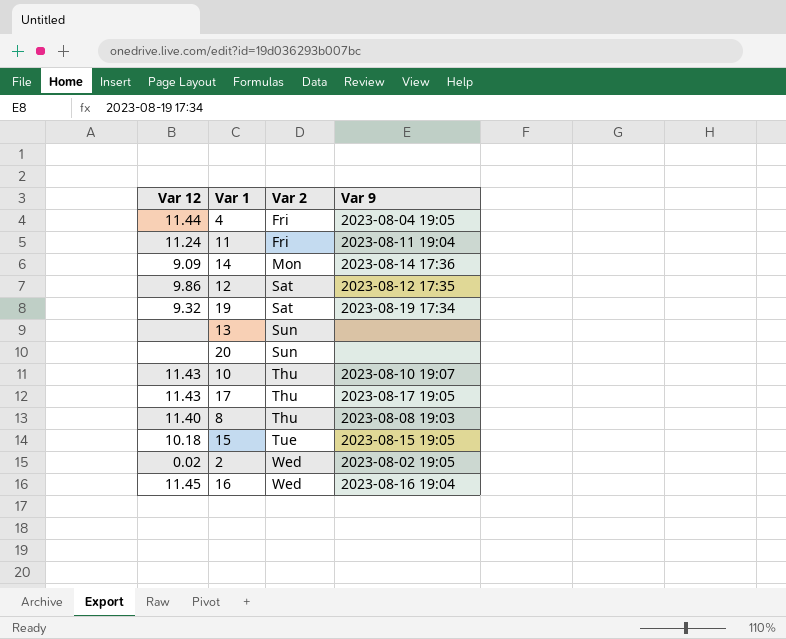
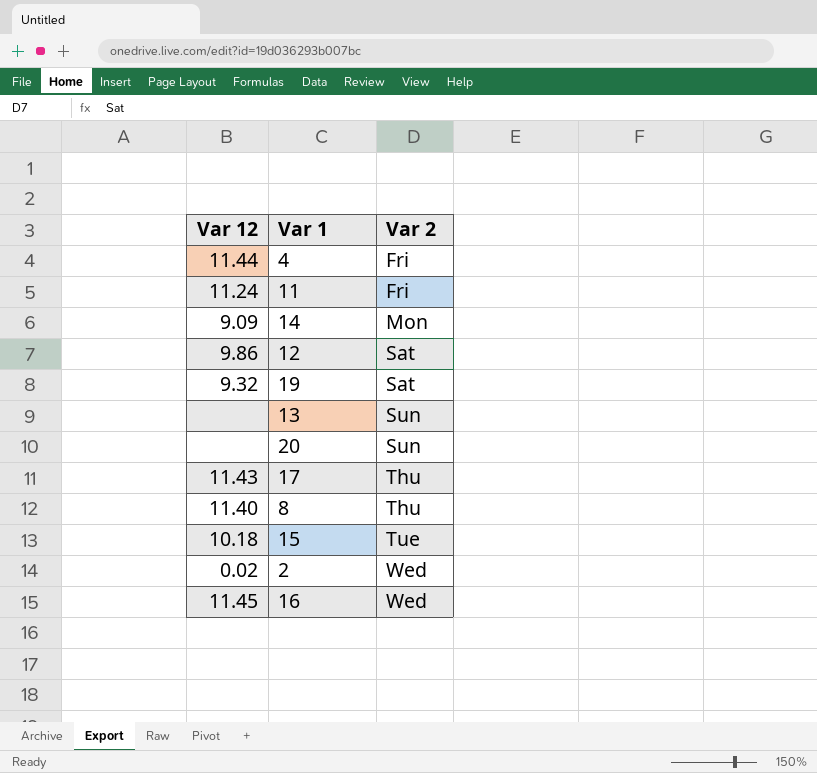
column Var 9 | position: 4 -> none
row 10: 11.43 | Thu | 2023-08-10 19:07 -> none

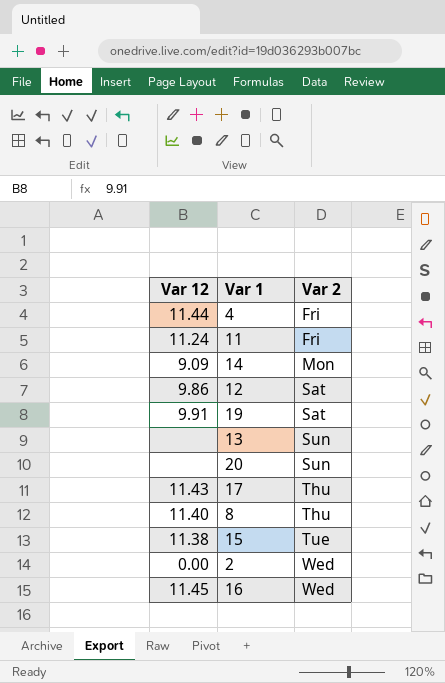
19 | Var 12: 9.32 -> 9.91
15 | Var 12: 10.18 -> 11.38
2 | Var 12: 0.02 -> 0.00

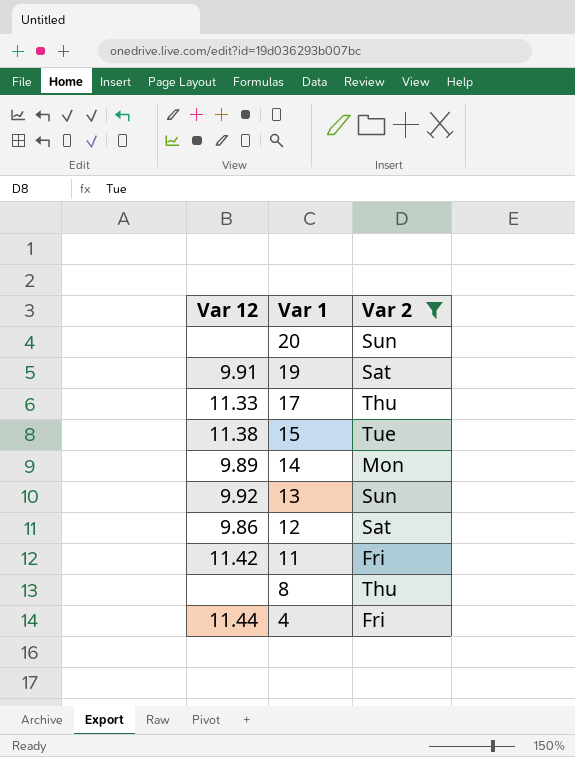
filter: none -> Var 2 != Wed
row order: Var 2 ascending -> Var 1 descending
17 | Var 12: 11.43 -> 11.33
14 | Var 12: 9.09 -> 9.89
13 | Var 12: none -> 9.92
11 | Var 12: 11.24 -> 11.42
8 | Var 12: 11.40 -> none

